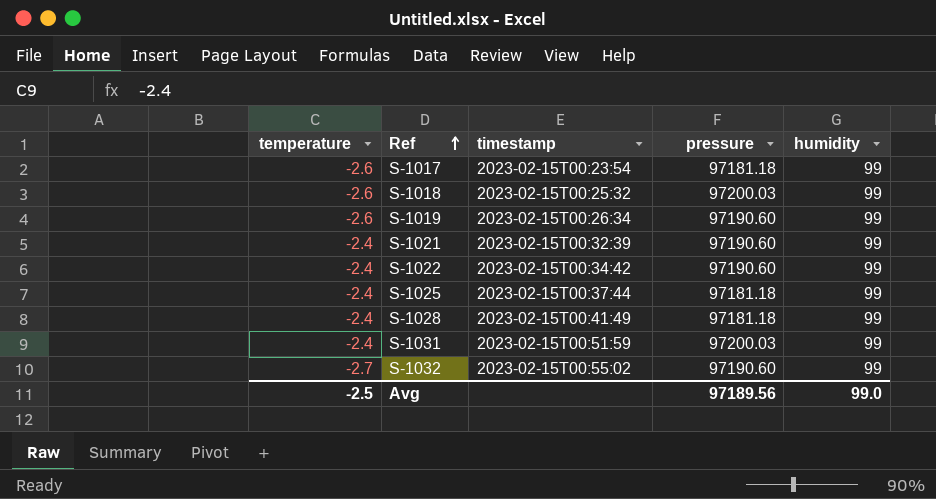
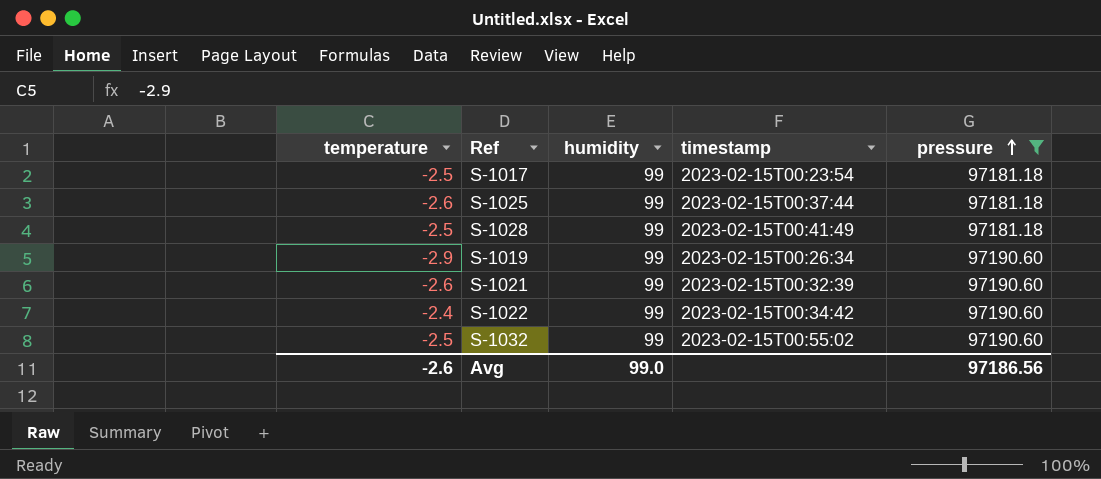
filter: none -> pressure != 97200.03
row order: Ref ascending -> pressure ascending
column humidity | position: 5 -> 3
S-1017 | temperature: -2.6 -> -2.5
S-1025 | temperature: -2.4 -> -2.6
S-1028 | temperature: -2.4 -> -2.5
S-1019 | temperature: -2.6 -> -2.9
S-1021 | temperature: -2.4 -> -2.6
S-1032 | temperature: -2.7 -> -2.5
Avg | temperature: -2.5 -> -2.6
Avg | pressure: 97189.56 -> 97186.56

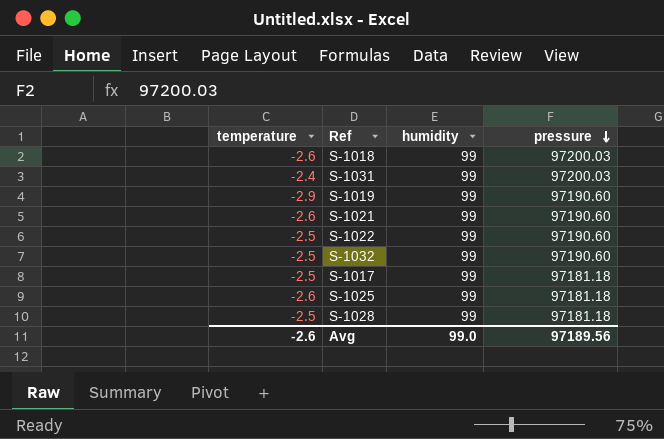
filter: pressure != 97200.03 -> none
row order: pressure ascending -> pressure descending
column timestamp | position: 4 -> none
S-1022 | temperature: -2.4 -> -2.5
Avg | pressure: 97186.56 -> 97189.56

